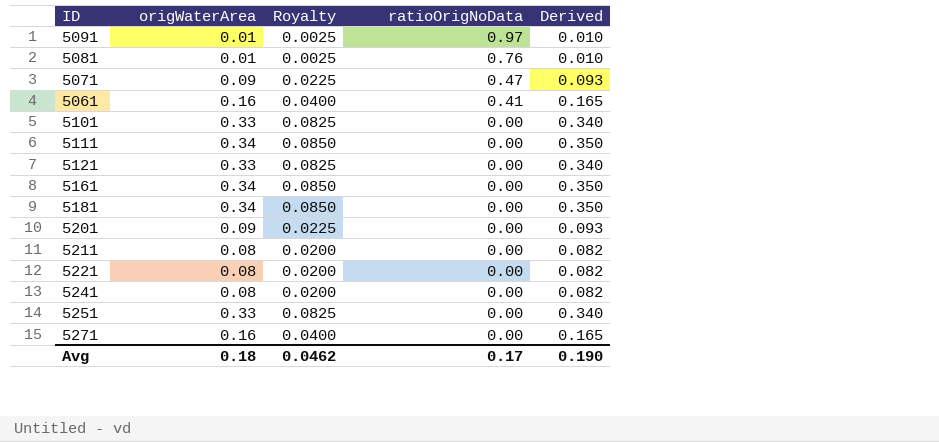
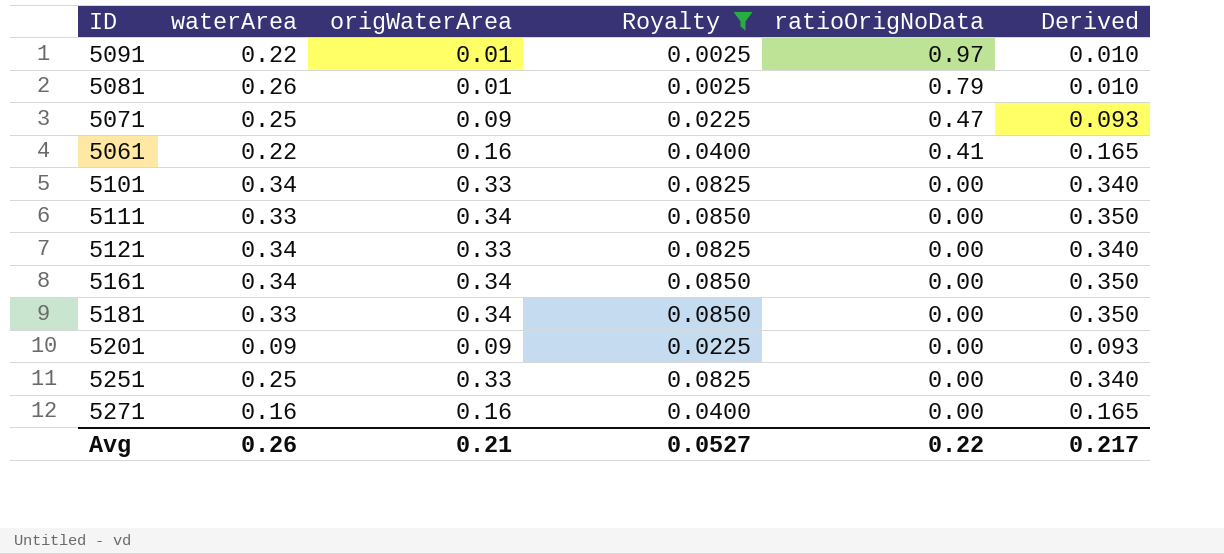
filter: none -> Royalty != 0.0200
column waterArea | position: none -> 2
5081 | ratioOrigNoData: 0.76 -> 0.79
Avg | origWaterArea: 0.18 -> 0.21
Avg | Royalty: 0.0462 -> 0.0527
Avg | ratioOrigNoData: 0.17 -> 0.22
Avg | Derived: 0.190 -> 0.217

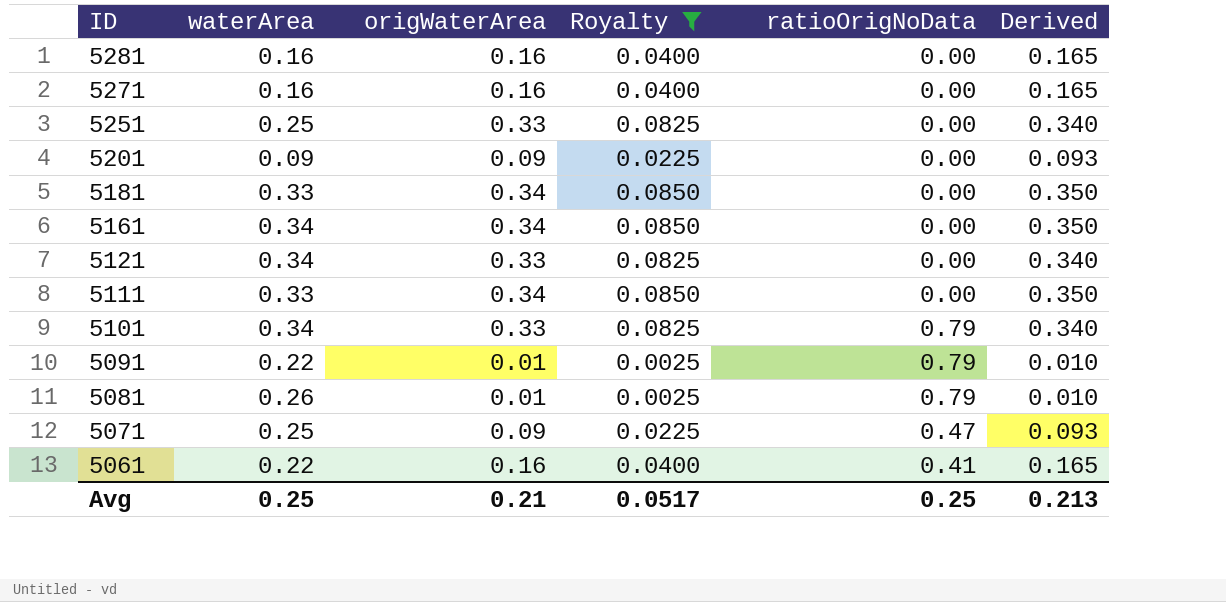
row order: ratioOrigNoData descending -> ID descending
row 5281: none -> 0.16 | 0.16 | 0.0400 | 0.00 | 0.165
5101 | ratioOrigNoData: 0.00 -> 0.79
5091 | ratioOrigNoData: 0.97 -> 0.79
Avg | waterArea: 0.26 -> 0.25
Avg | Royalty: 0.0527 -> 0.0517
Avg | ratioOrigNoData: 0.22 -> 0.25
Avg | Derived: 0.217 -> 0.213

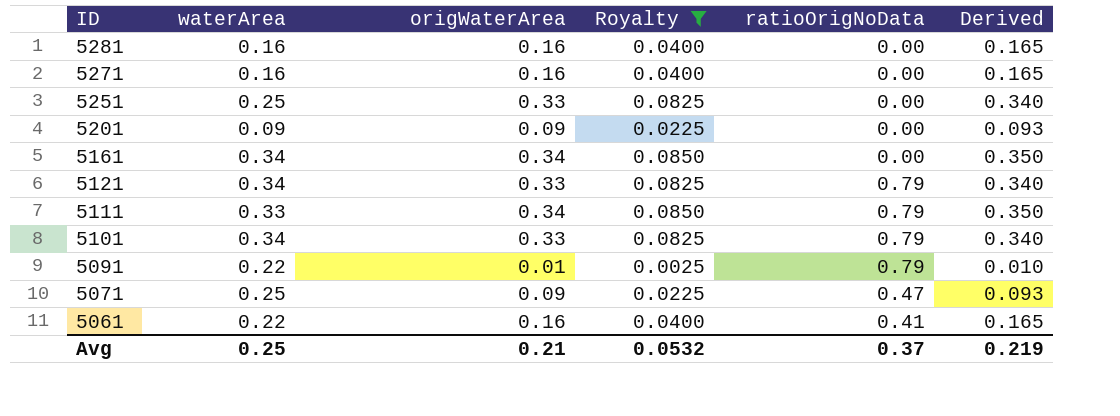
row 5181: 0.33 | 0.34 | 0.0850 | 0.00 | 0.350 -> none
row 5081: 0.26 | 0.01 | 0.0025 | 0.79 | 0.010 -> none
5121 | ratioOrigNoData: 0.00 -> 0.79
5111 | ratioOrigNoData: 0.00 -> 0.79
Avg | Royalty: 0.0517 -> 0.0532
Avg | ratioOrigNoData: 0.25 -> 0.37
Avg | Derived: 0.213 -> 0.219

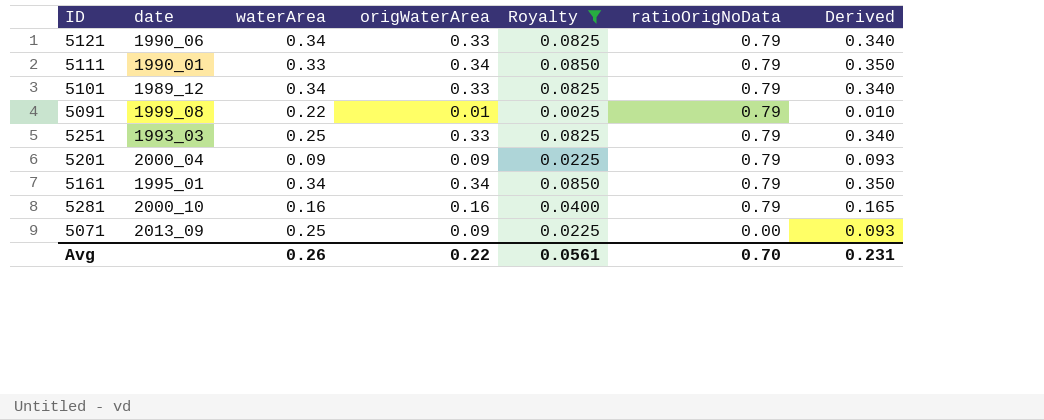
row order: ID descending -> ratioOrigNoData descending
column date | position: none -> 2
row 5271: 0.16 | 0.16 | 0.0400 | 0.00 | 0.165 -> none
row 5061: 0.22 | 0.16 | 0.0400 | 0.41 | 0.165 -> none
5251 | ratioOrigNoData: 0.00 -> 0.79
5201 | ratioOrigNoData: 0.00 -> 0.79
5161 | ratioOrigNoData: 0.00 -> 0.79
5281 | ratioOrigNoData: 0.00 -> 0.79
5071 | ratioOrigNoData: 0.47 -> 0.00
Avg | waterArea: 0.25 -> 0.26
Avg | origWaterArea: 0.21 -> 0.22
Avg | Royalty: 0.0532 -> 0.0561
Avg | ratioOrigNoData: 0.37 -> 0.70
Avg | Derived: 0.219 -> 0.231

